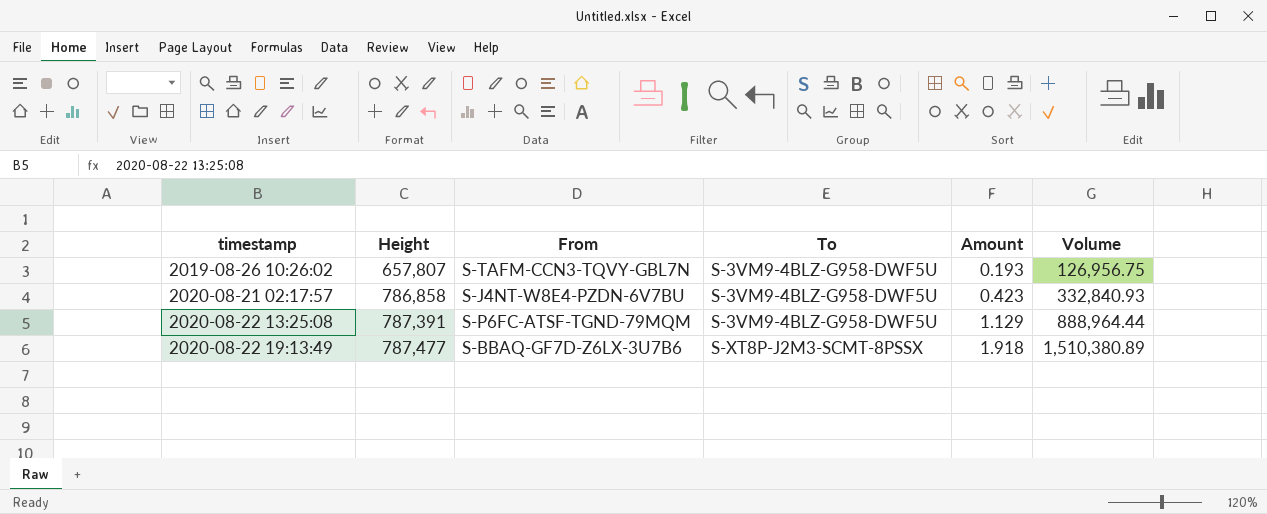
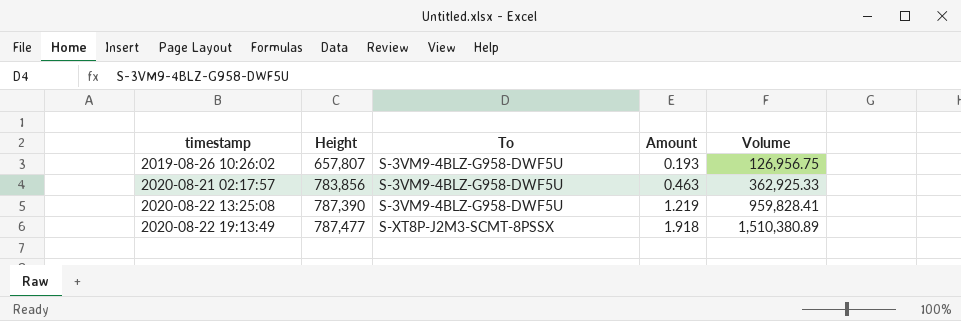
column From | position: 3 -> none
2020-08-21 02:17:57 | Height: 786,858 -> 783,856
2020-08-21 02:17:57 | Amount: 0.423 -> 0.463
2020-08-21 02:17:57 | Volume: 332,840.93 -> 362,925.33
2020-08-22 13:25:08 | Height: 787,391 -> 787,390
2020-08-22 13:25:08 | Amount: 1.129 -> 1.219
2020-08-22 13:25:08 | Volume: 888,964.44 -> 959,828.41

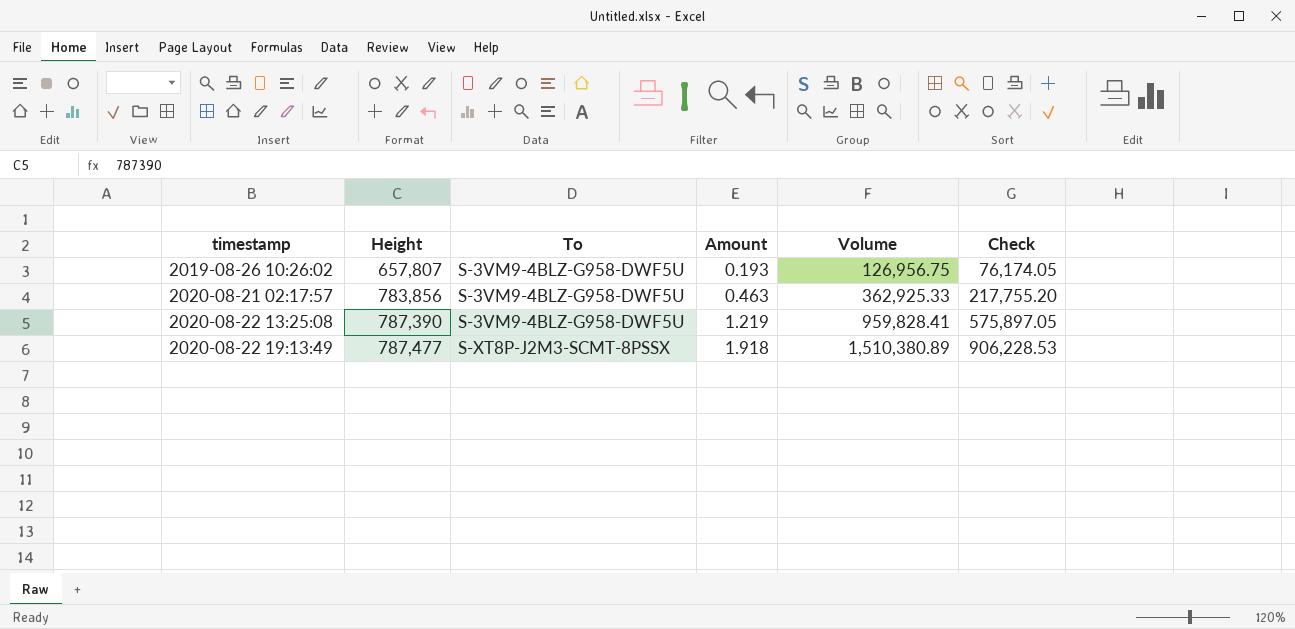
column Check | formula: none -> [Volume] * 0.6

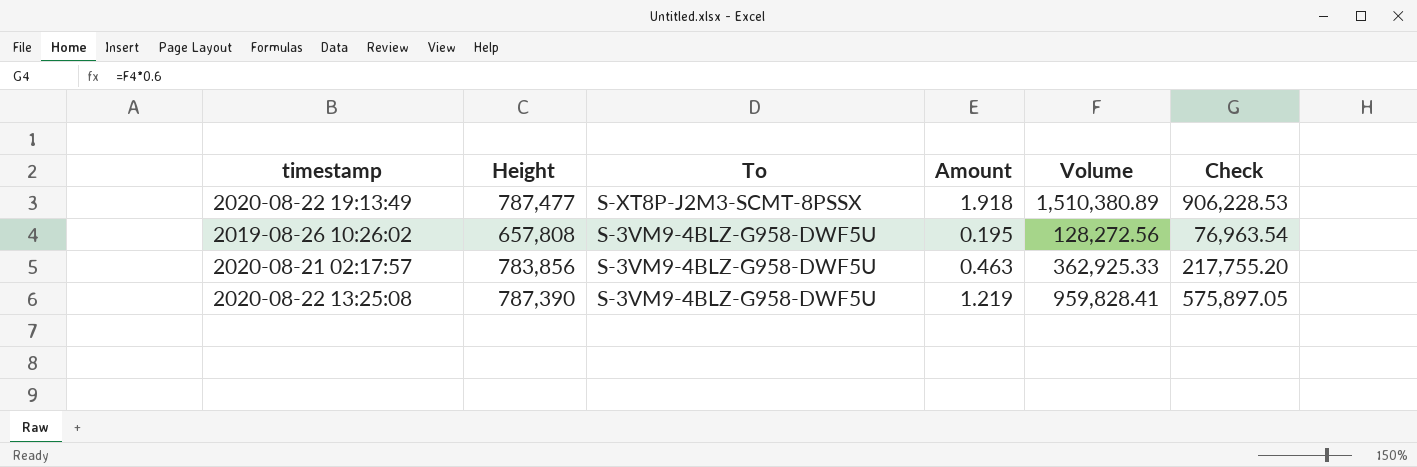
row order: timestamp ascending -> To descending
2019-08-26 10:26:02 | Height: 657,807 -> 657,808
2019-08-26 10:26:02 | Amount: 0.193 -> 0.195
2019-08-26 10:26:02 | Volume: 126,956.75 -> 128,272.56
2019-08-26 10:26:02 | Check: 76,174.05 -> 76,963.54

